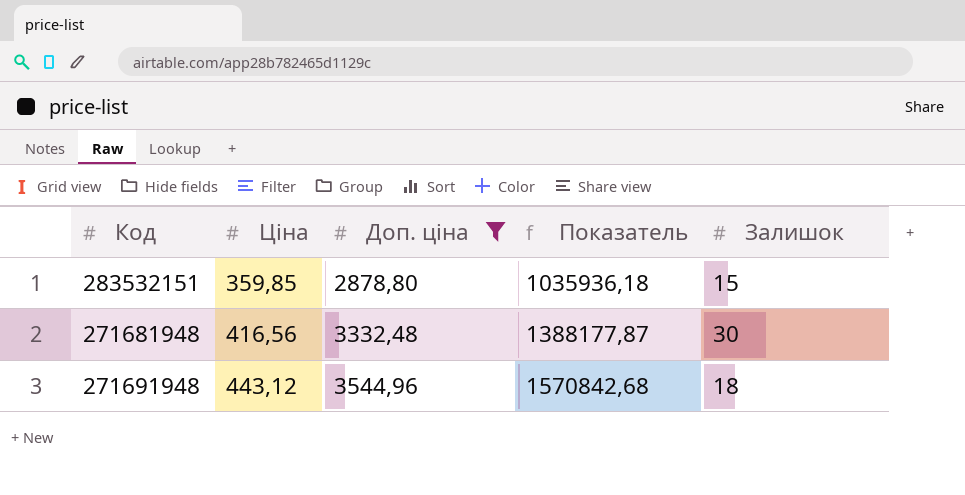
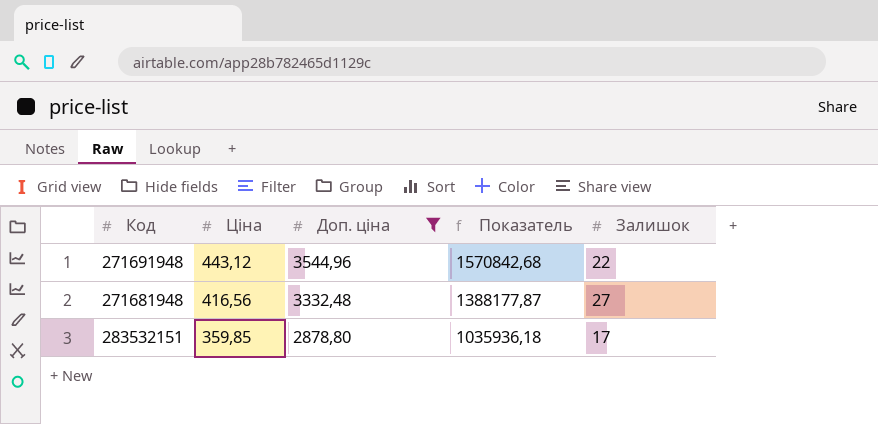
row order: Ціна ascending -> Ціна descending
271691948 | Залишок: 18 -> 22
271681948 | Залишок: 30 -> 27
283532151 | Залишок: 15 -> 17

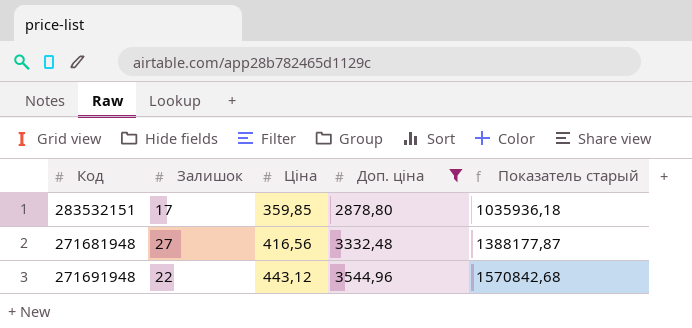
row order: Ціна descending -> Ціна ascending
column Залишок | position: 5 -> 2
column name: Показатель -> Показатель старый

